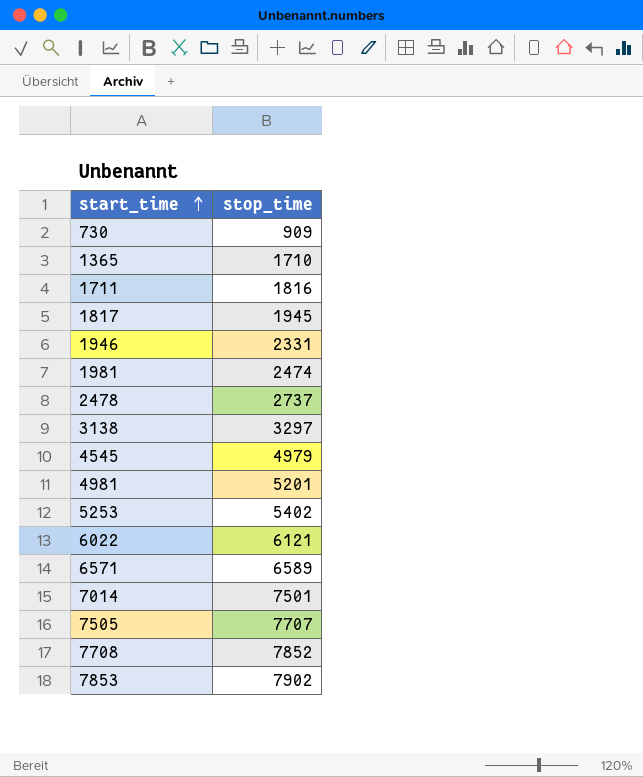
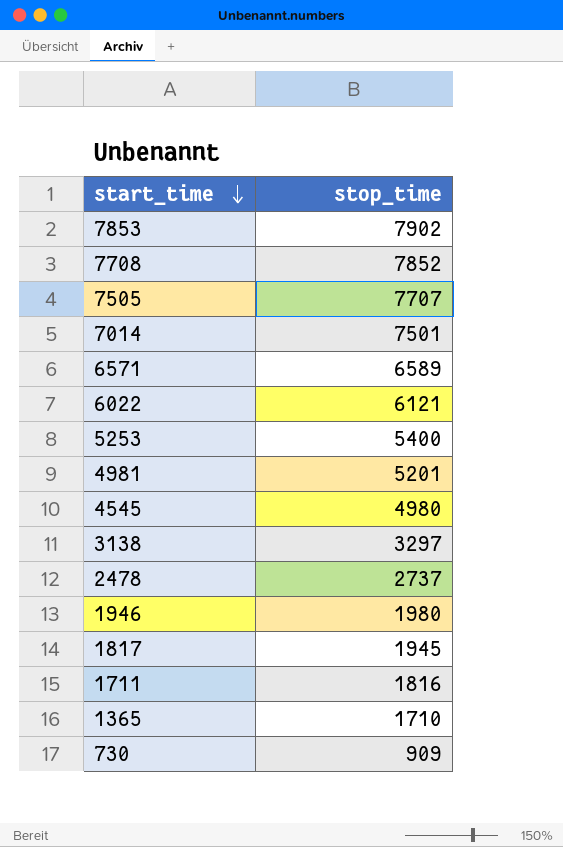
row order: start_time ascending -> start_time descending
row 1981: 2474 -> none
5253 | stop_time: 5402 -> 5400
4545 | stop_time: 4979 -> 4980
1946 | stop_time: 2331 -> 1980

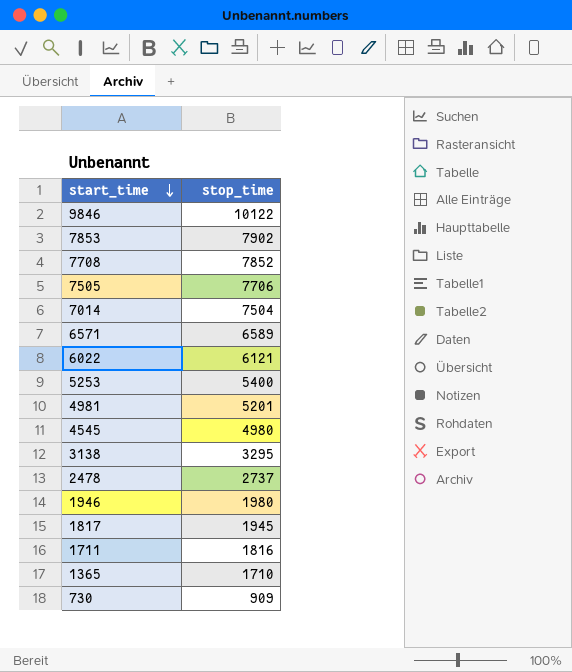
row 9846: none -> 10122
7505 | stop_time: 7707 -> 7706
7014 | stop_time: 7501 -> 7504
3138 | stop_time: 3297 -> 3295

